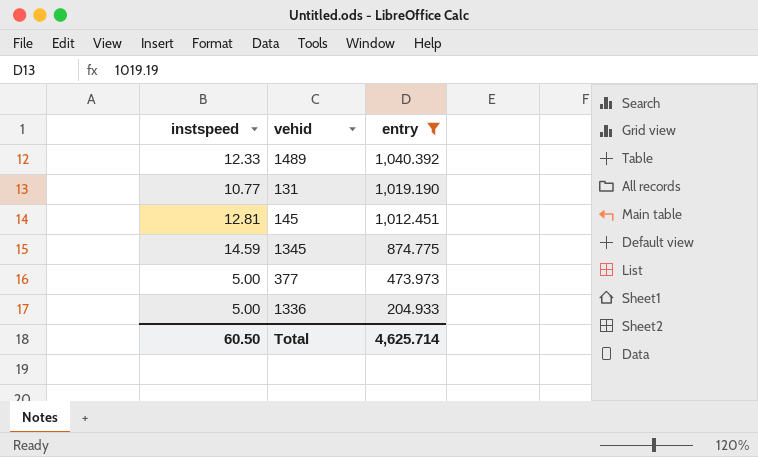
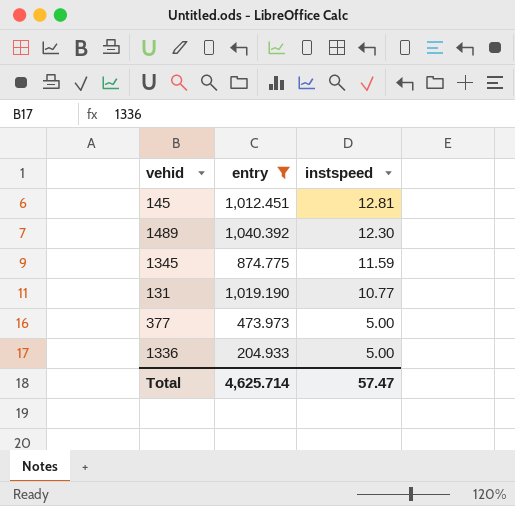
row order: entry descending -> instspeed descending
column instspeed | position: 1 -> 3
1489 | instspeed: 12.33 -> 12.30
1345 | instspeed: 14.59 -> 11.59
Total | instspeed: 60.50 -> 57.47

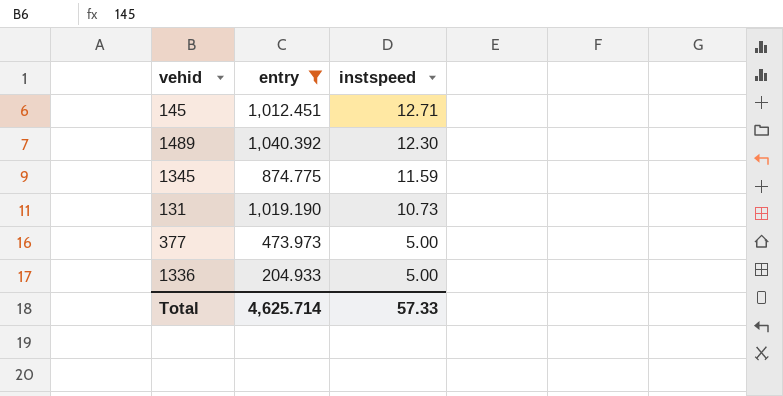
145 | instspeed: 12.81 -> 12.71
131 | instspeed: 10.77 -> 10.73
Total | instspeed: 57.47 -> 57.33

